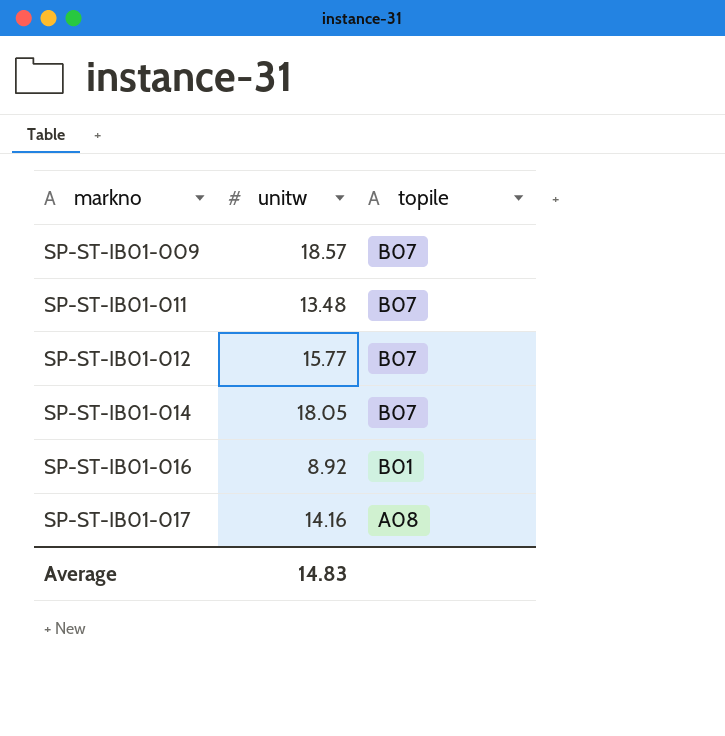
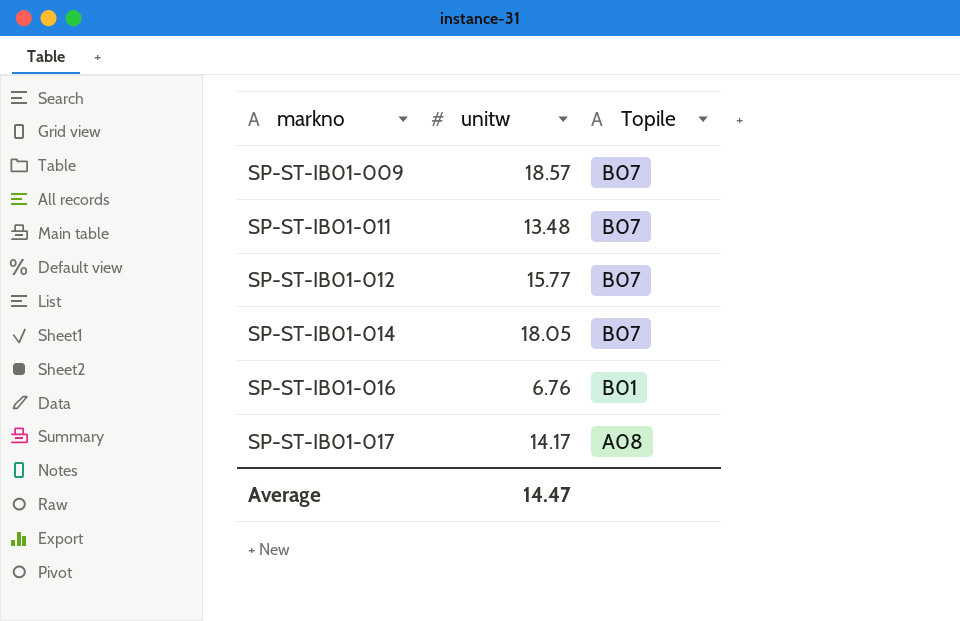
column name: topile -> Topile
SP-ST-IB01-016 | unitw: 8.92 -> 6.76
SP-ST-IB01-017 | unitw: 14.16 -> 14.17
Average | unitw: 14.83 -> 14.47

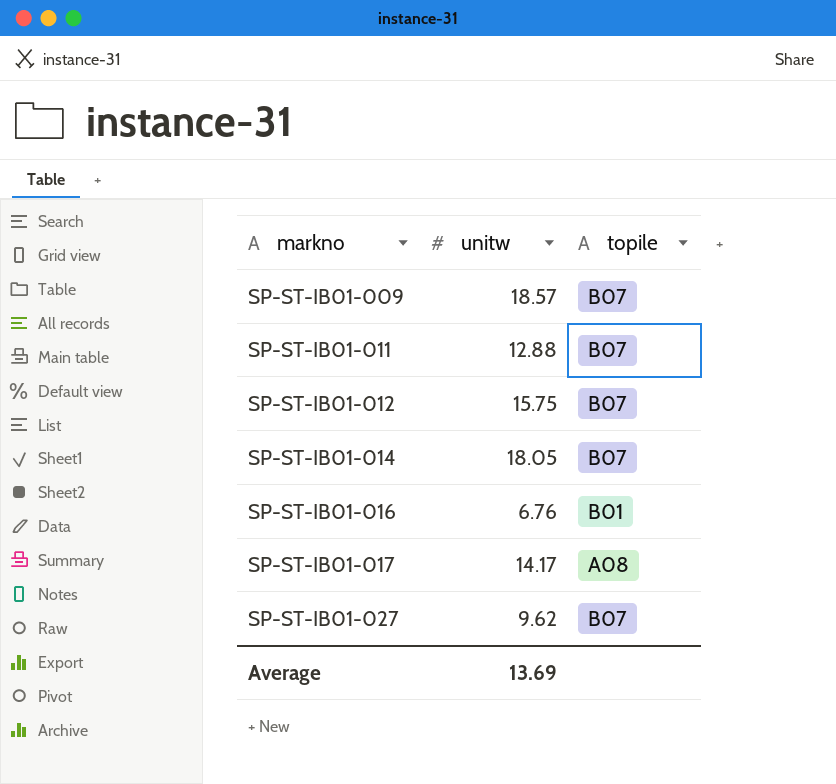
column name: Topile -> topile
SP-ST-IB01-011 | unitw: 13.48 -> 12.88
SP-ST-IB01-012 | unitw: 15.77 -> 15.75
row SP-ST-IB01-027: none -> 9.62 | B07
Average | unitw: 14.47 -> 13.69

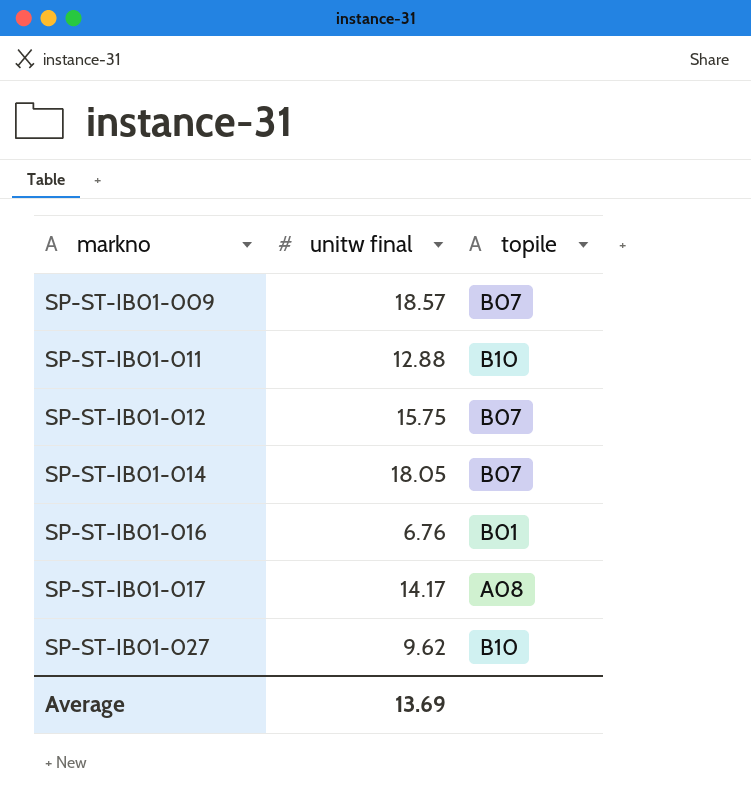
column name: unitw -> unitw final
SP-ST-IB01-011 | topile: B07 -> B10
SP-ST-IB01-027 | topile: B07 -> B10

